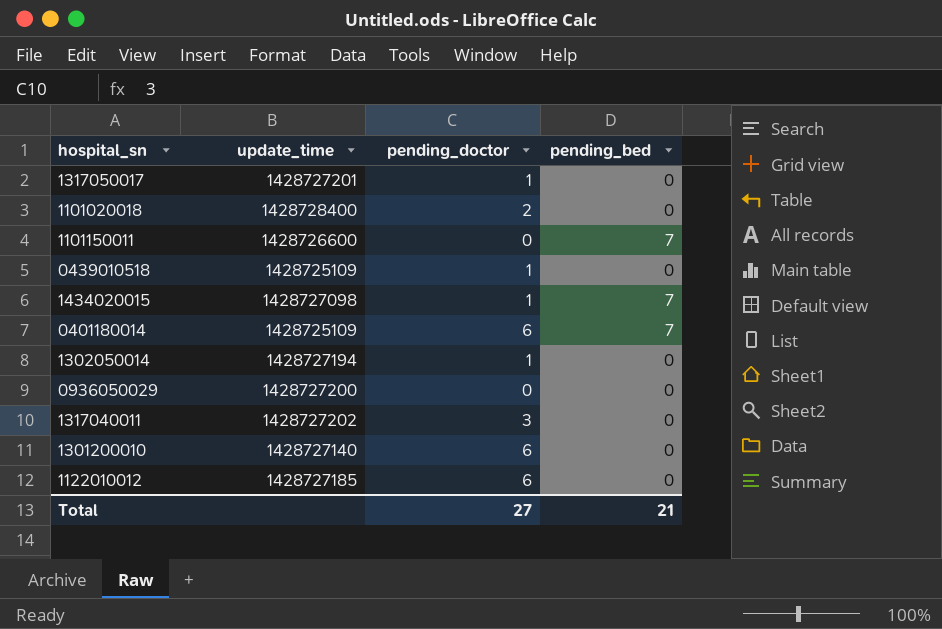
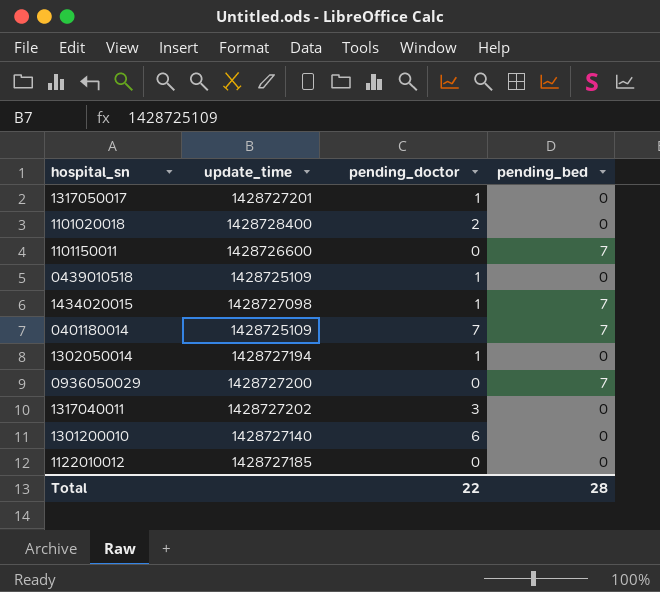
0401180014 | pending_doctor: 6 -> 7
0936050029 | pending_bed: 0 -> 7
1122010012 | pending_doctor: 6 -> 0
Total | pending_doctor: 27 -> 22
Total | pending_bed: 21 -> 28

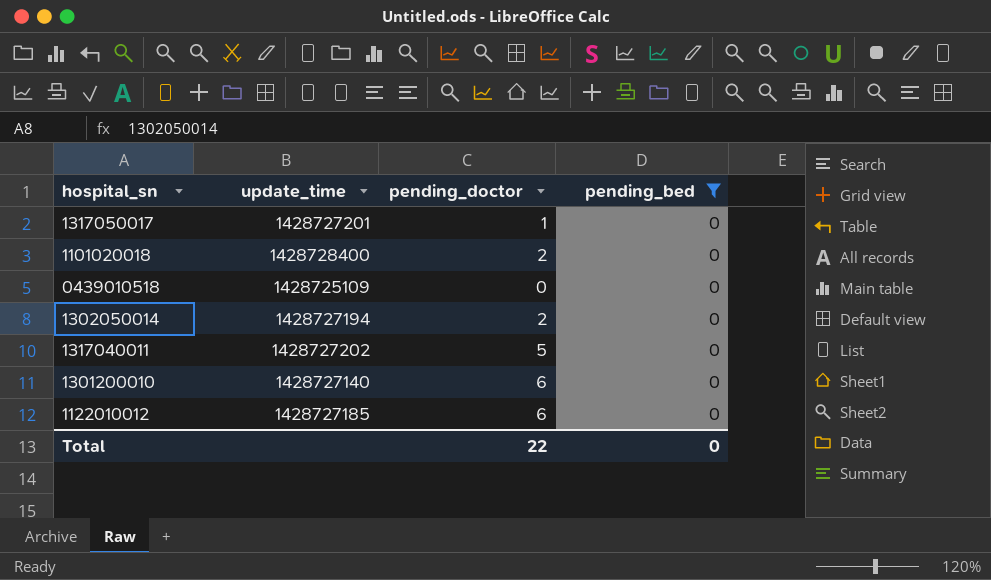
filter: none -> pending_bed = 0
0439010518 | pending_doctor: 1 -> 0
1302050014 | pending_doctor: 1 -> 2
1317040011 | pending_doctor: 3 -> 5
1122010012 | pending_doctor: 0 -> 6
Total | pending_bed: 28 -> 0

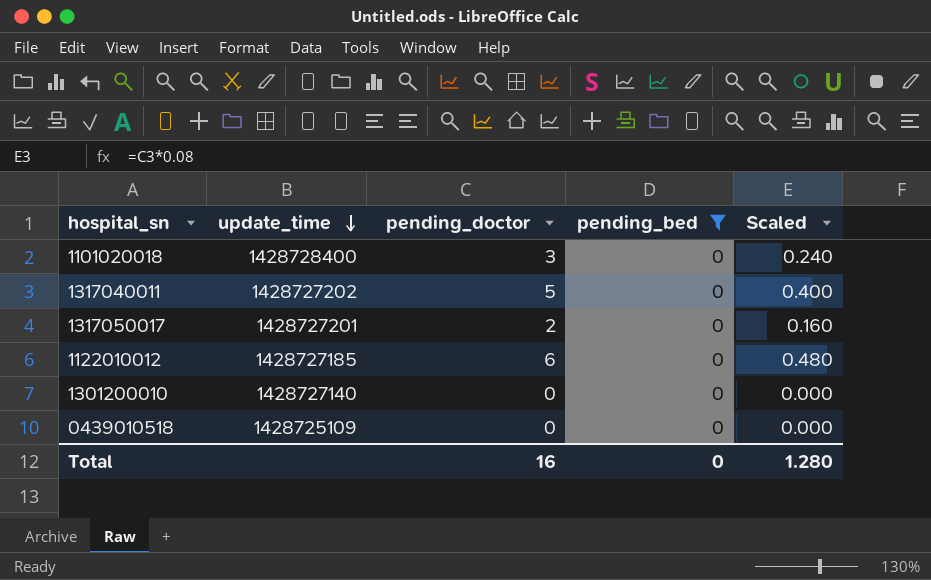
row order: none -> update_time descending
column Scaled | formula: none -> [pending_doctor] * 0.08
row 1302050014: 1428727194 | 2 | 0 -> none
1101020018 | pending_doctor: 2 -> 3
1317050017 | pending_doctor: 1 -> 2
1301200010 | pending_doctor: 6 -> 0
Total | pending_doctor: 22 -> 16

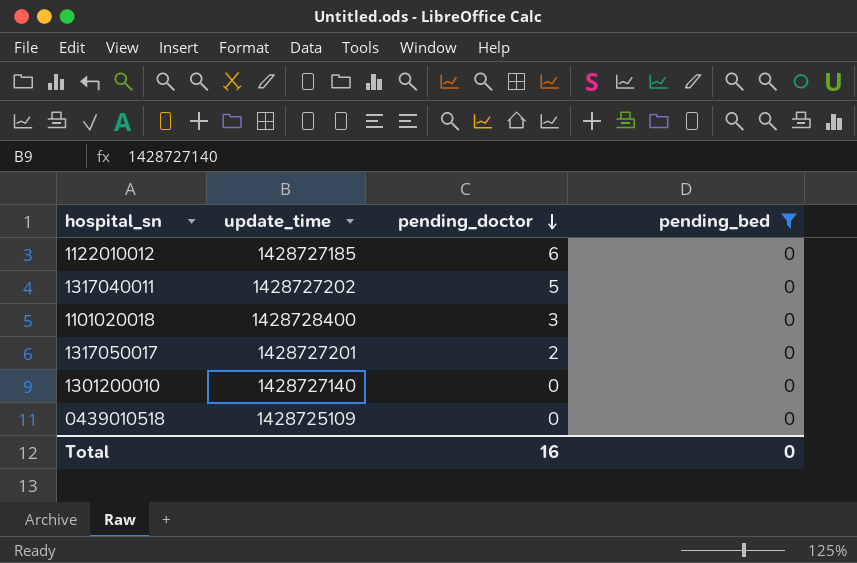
row order: update_time descending -> pending_doctor descending
column Scaled | formula: [pending_doctor] * 0.08 -> none

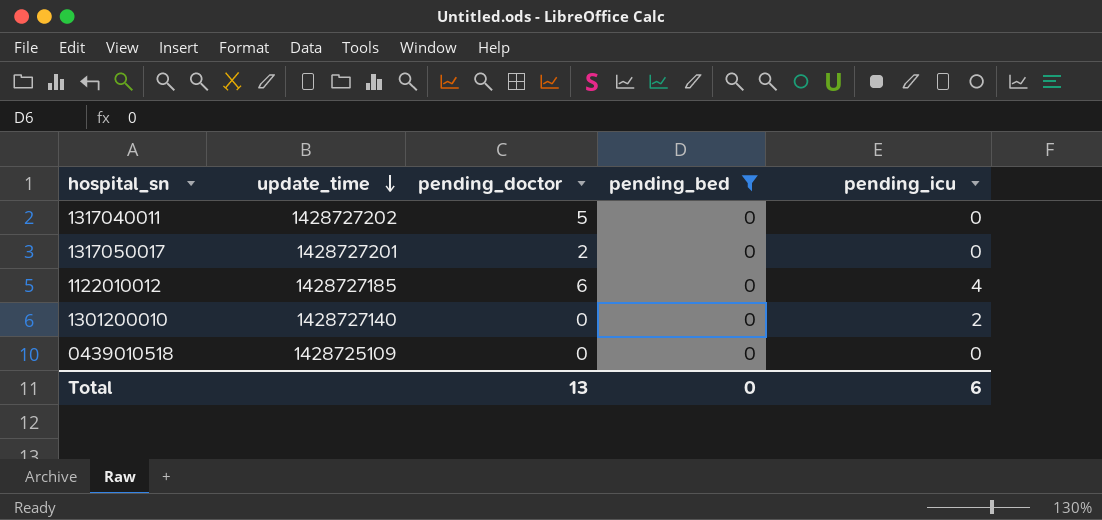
row order: pending_doctor descending -> update_time descending
column pending_icu | position: none -> 5
row 1101020018: 1428728400 | 3 | 0 -> none
Total | pending_doctor: 16 -> 13

